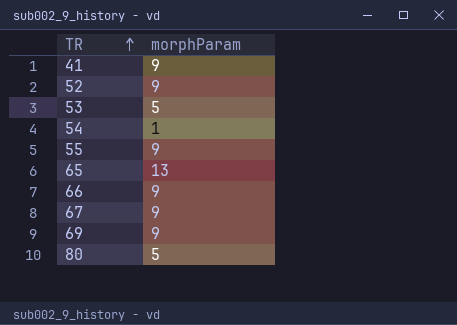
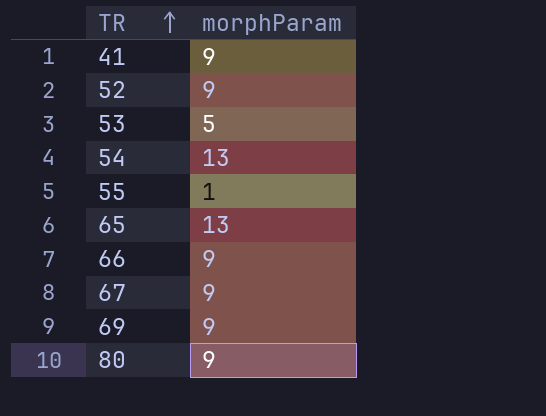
54 | morphParam: 1 -> 13
55 | morphParam: 9 -> 1
80 | morphParam: 5 -> 9

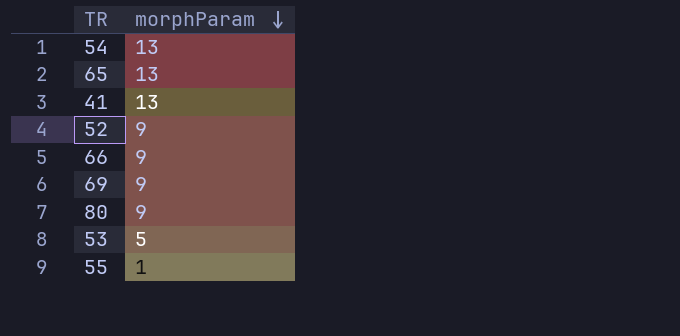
row order: TR ascending -> morphParam descending
row 67: 9 -> none
41 | morphParam: 9 -> 13

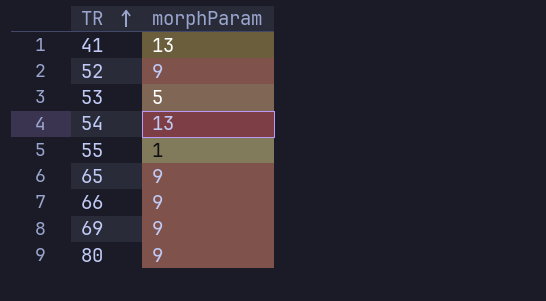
row order: morphParam descending -> TR ascending
65 | morphParam: 13 -> 9

